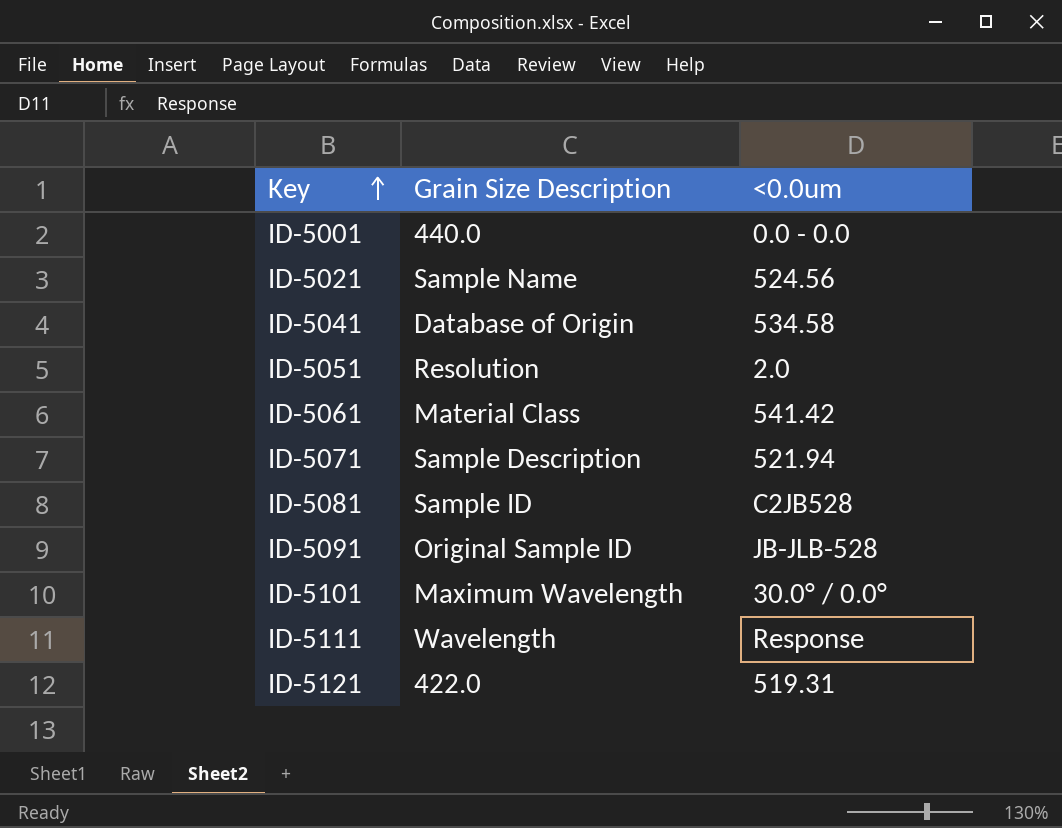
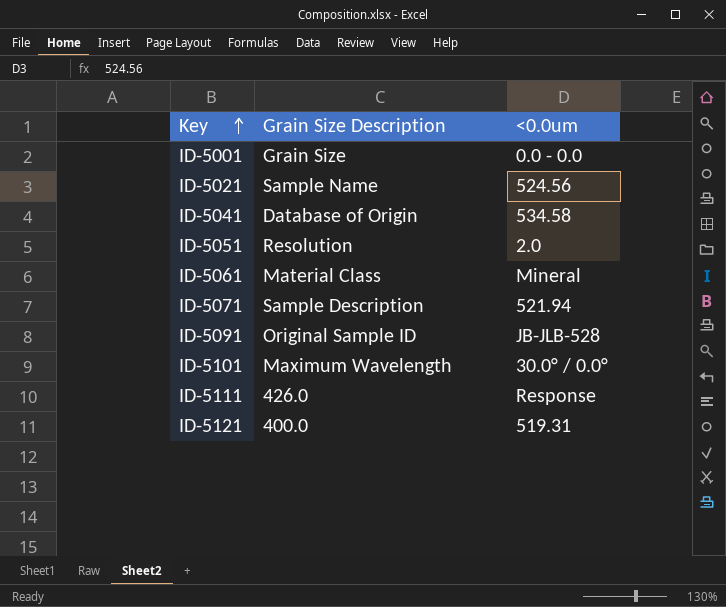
row ID-5081: Sample ID | C2JB528 -> none
ID-5001 | Grain Size Description: 440.0 -> Grain Size
ID-5061 | <0.0um: 541.42 -> Mineral
ID-5111 | Grain Size Description: Wavelength -> 426.0
ID-5121 | Grain Size Description: 422.0 -> 400.0

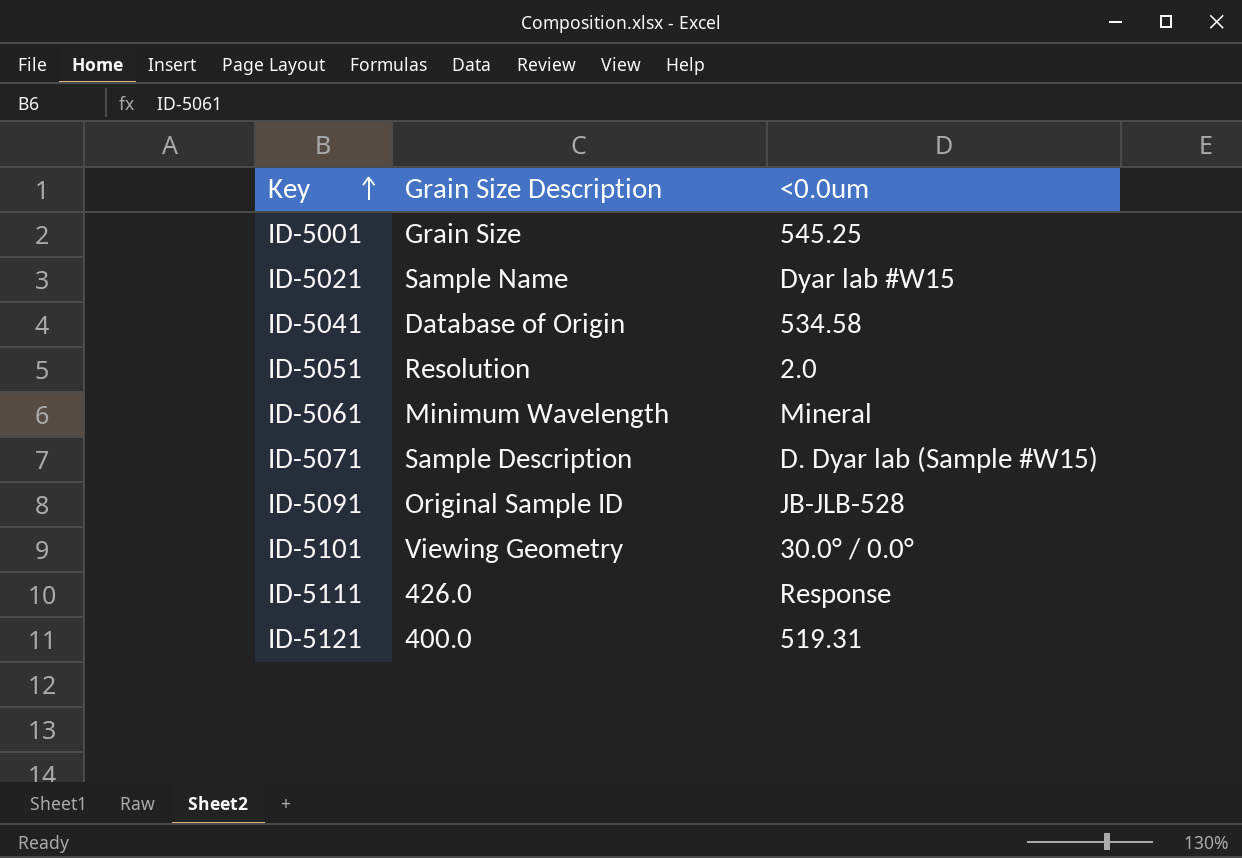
ID-5001 | <0.0um: 0.0 - 0.0 -> 545.25
ID-5021 | <0.0um: 524.56 -> Dyar lab #W15
ID-5061 | Grain Size Description: Material Class -> Minimum Wavelength
ID-5071 | <0.0um: 521.94 -> D. Dyar lab (Sample #W15)
ID-5101 | Grain Size Description: Maximum Wavelength -> Viewing Geometry

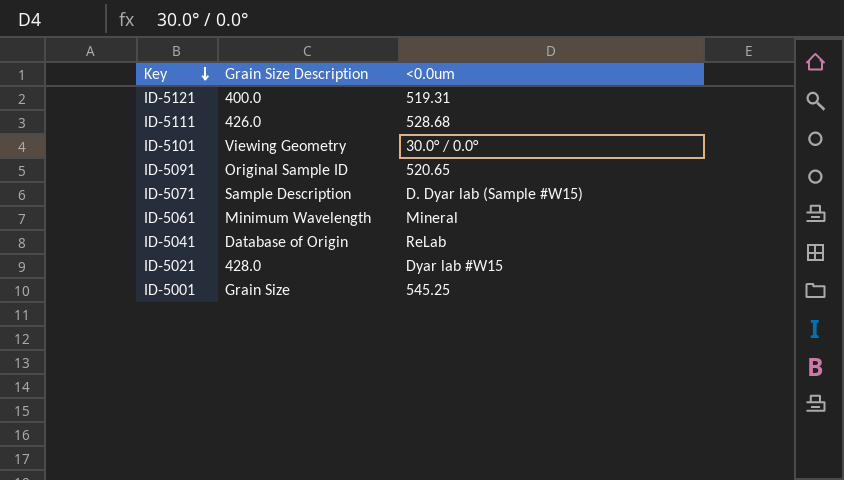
row order: Key ascending -> Key descending
row ID-5051: Resolution | 2.0 -> none
ID-5111 | <0.0um: Response -> 528.68
ID-5091 | <0.0um: JB-JLB-528 -> 520.65
ID-5041 | <0.0um: 534.58 -> ReLab
ID-5021 | Grain Size Description: Sample Name -> 428.0

